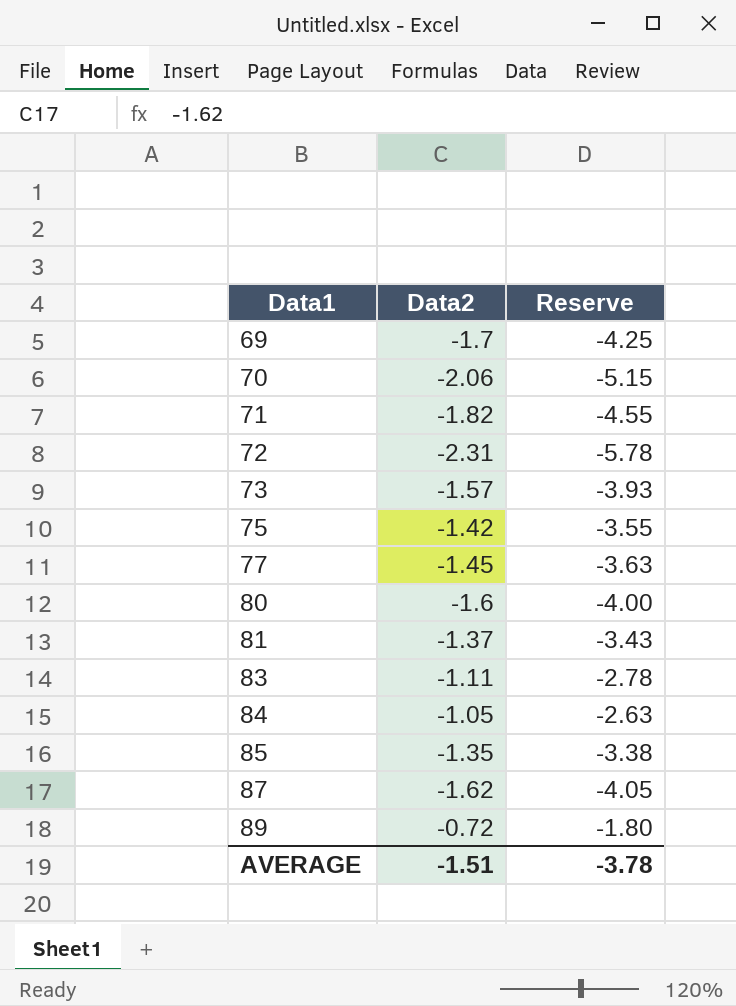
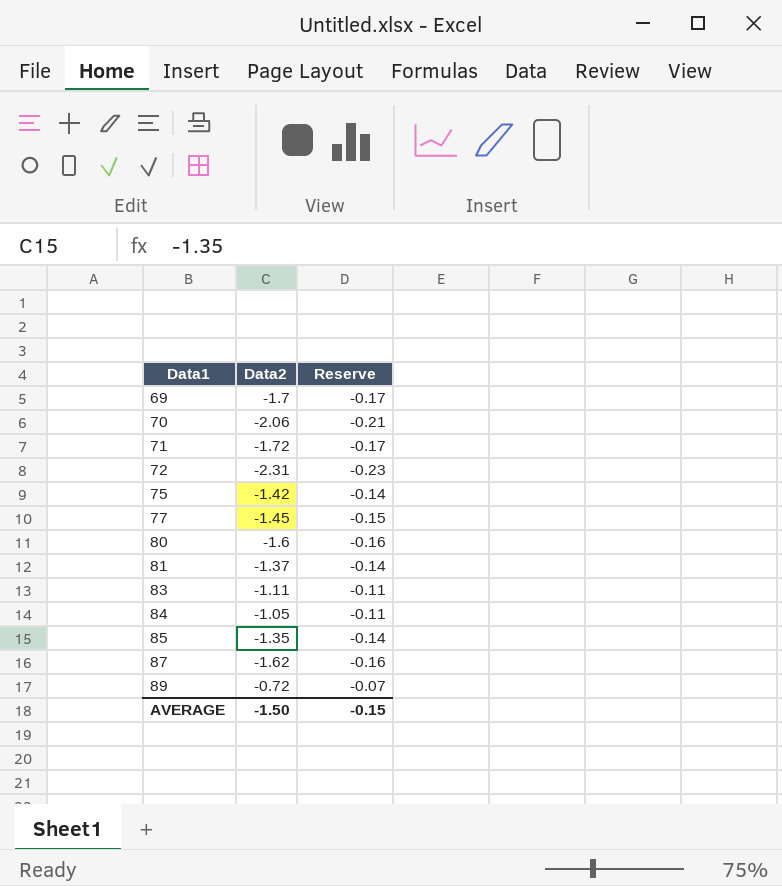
column Reserve | formula: [Data2] * 2.5 -> [Data2] * 0.1
row 73: -1.57 | -3.93 -> none
71 | Data2: -1.82 -> -1.72
AVERAGE | Data2: -1.51 -> -1.50
AVERAGE | Reserve: -3.78 -> -0.15

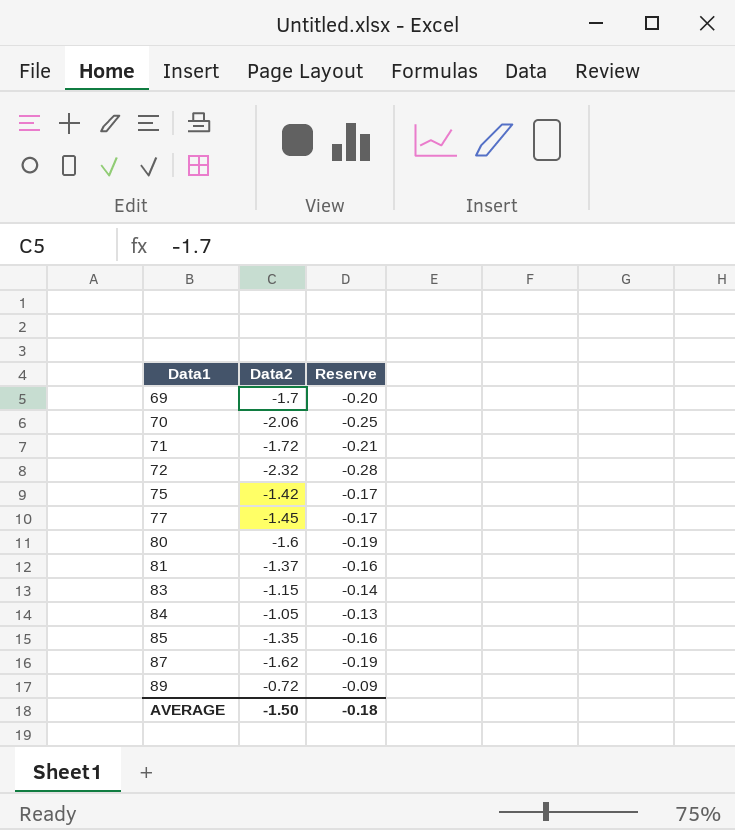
column Reserve | formula: [Data2] * 0.1 -> [Data2] * 0.12
72 | Data2: -2.31 -> -2.32
83 | Data2: -1.11 -> -1.15
AVERAGE | Reserve: -0.15 -> -0.18

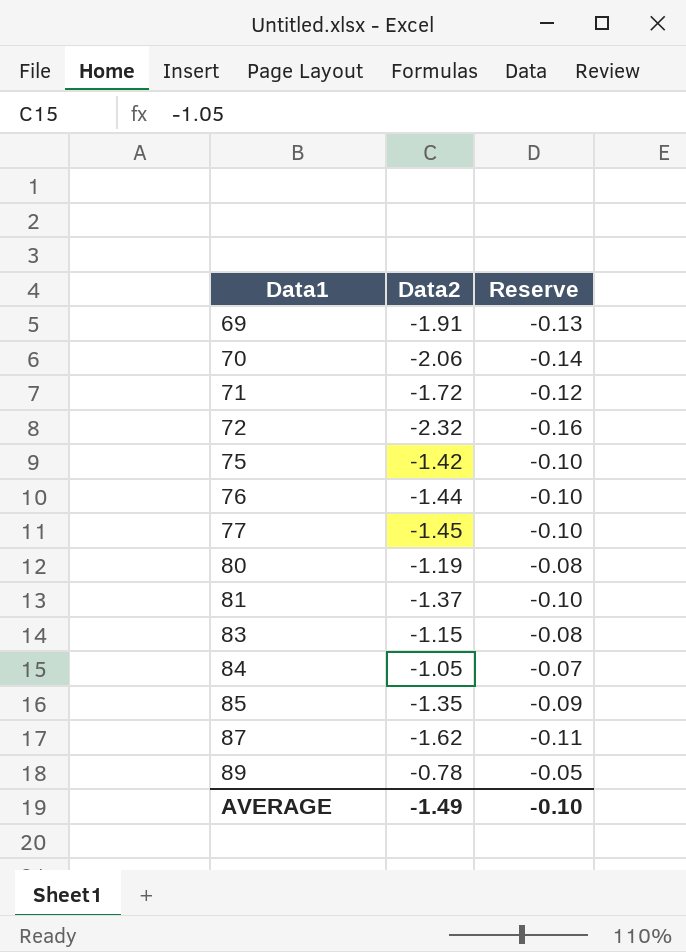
column Reserve | formula: [Data2] * 0.12 -> [Data2] * 0.07
69 | Data2: -1.7 -> -1.91
row 76: none -> -1.44 | -0.10
80 | Data2: -1.6 -> -1.19
89 | Data2: -0.72 -> -0.78
AVERAGE | Data2: -1.50 -> -1.49
AVERAGE | Reserve: -0.18 -> -0.10

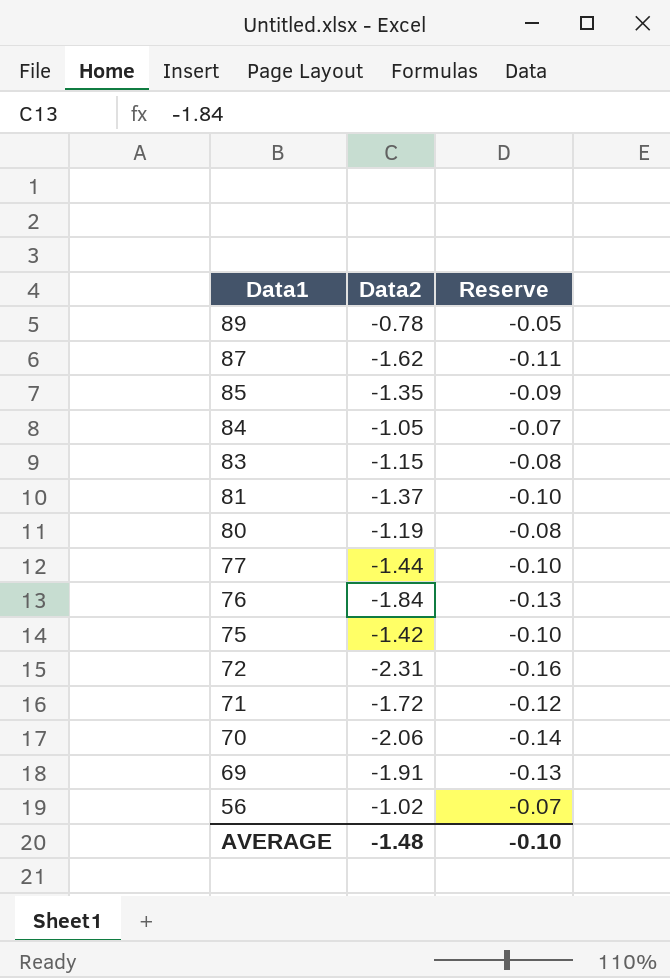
row order: Data1 ascending -> Data1 descending
77 | Data2: -1.45 -> -1.44
76 | Data2: -1.44 -> -1.84
76 | Reserve: -0.10 -> -0.13
72 | Data2: -2.32 -> -2.31
row 56: none -> -1.02 | -0.07
AVERAGE | Data2: -1.49 -> -1.48

